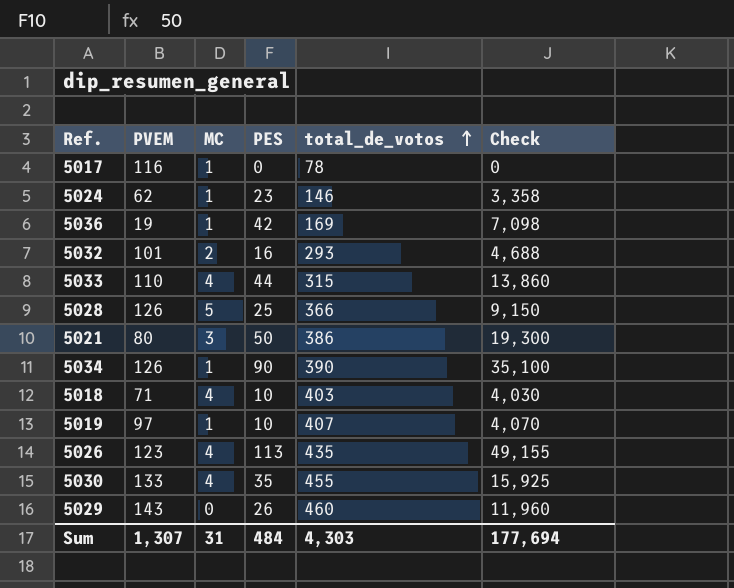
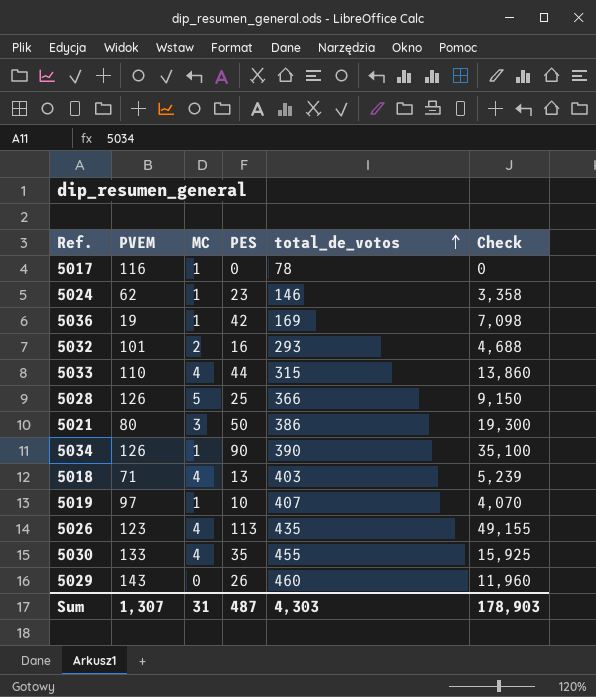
5018 | PES: 10 -> 13
5018 | Check: 4,030 -> 5,239
Sum | PES: 484 -> 487
Sum | Check: 177,694 -> 178,903

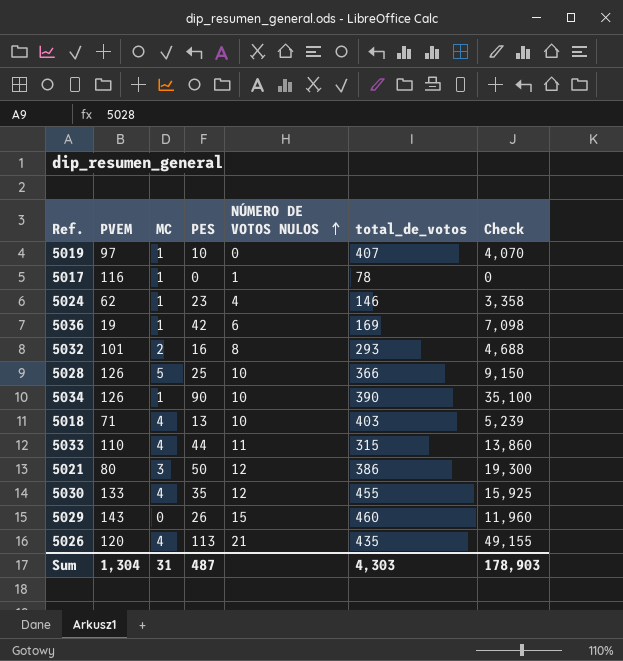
row order: total_de_votos ascending -> NÚMERO DE VOTOS NULOS ascending
column NÚMERO DE VOTOS NULOS | position: none -> 5
5026 | PVEM: 123 -> 120
Sum | PVEM: 1,307 -> 1,304

